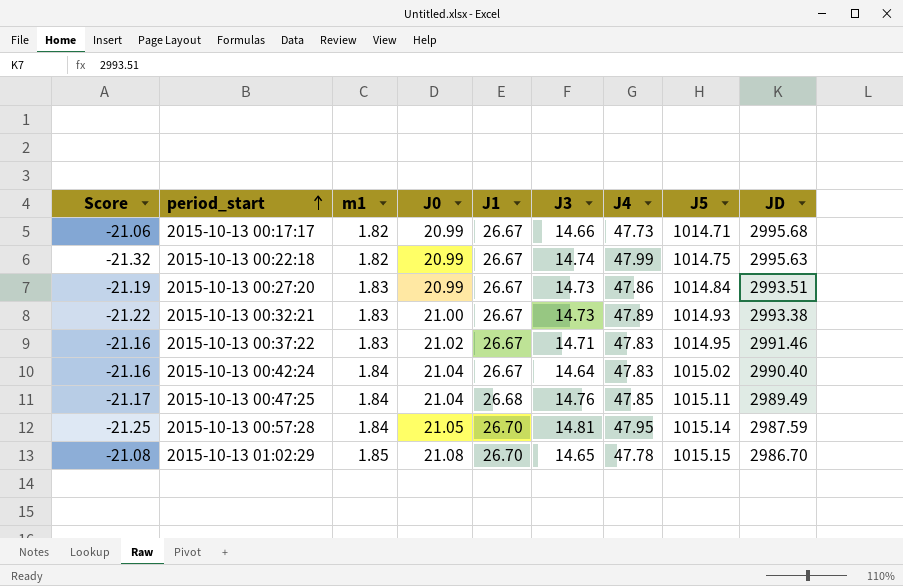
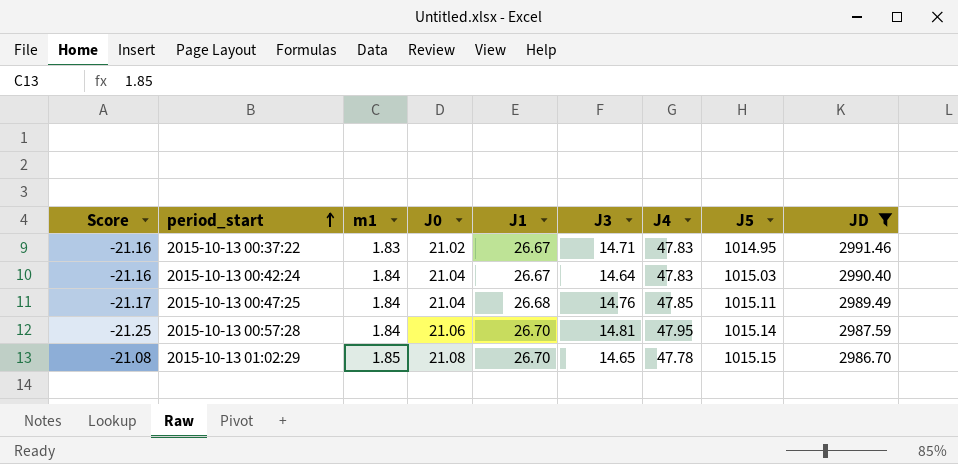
filter: none -> JD <= 2991.46
2015-10-13 00:42:24 | J5: 1015.02 -> 1015.03
2015-10-13 00:57:28 | J0: 21.05 -> 21.06

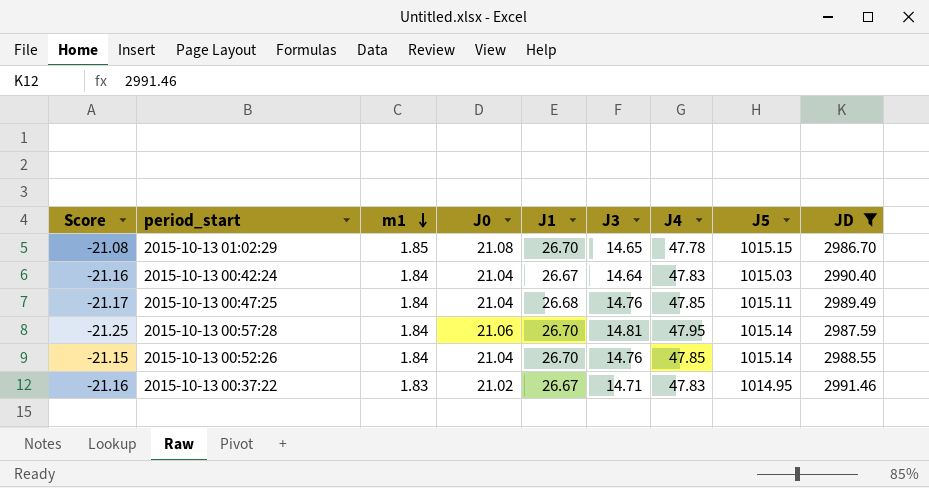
row order: period_start ascending -> m1 descending
row 2015-10-13 00:52:26: none -> -21.15 | 1.84 | 21.04 | 26.70 | 14.76 | 47.85 | 1015.14 | 2988.55

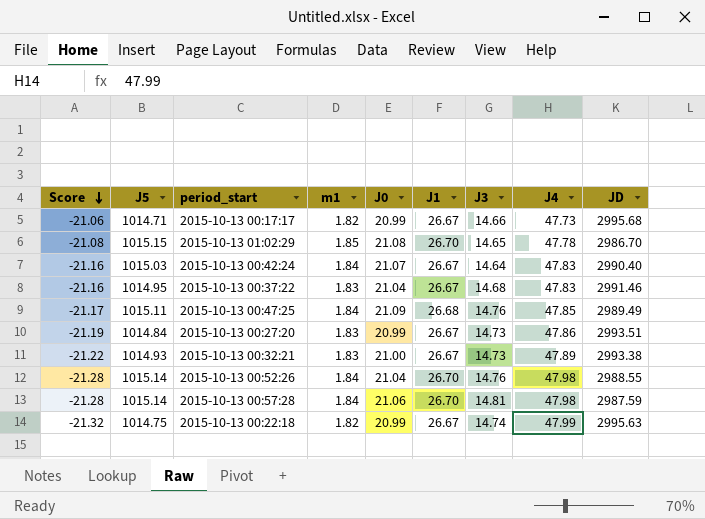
filter: JD <= 2991.46 -> none
row order: m1 descending -> Score descending
column J5 | position: 8 -> 2
2015-10-13 00:42:24 | J0: 21.04 -> 21.07
2015-10-13 00:37:22 | J0: 21.02 -> 21.04
2015-10-13 00:37:22 | J3: 14.71 -> 14.68
2015-10-13 00:47:25 | J0: 21.04 -> 21.09
2015-10-13 00:52:26 | Score: -21.15 -> -21.28
2015-10-13 00:52:26 | J4: 47.85 -> 47.98
2015-10-13 00:57:28 | Score: -21.25 -> -21.28
2015-10-13 00:57:28 | J4: 47.95 -> 47.98

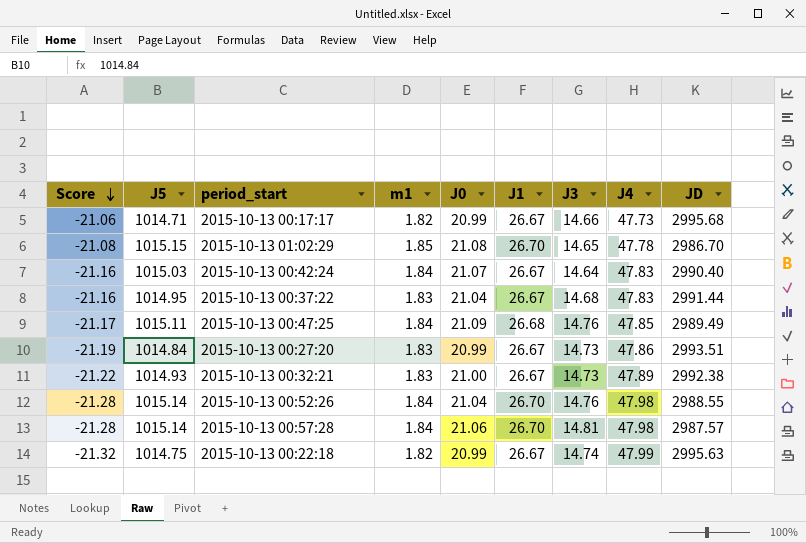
2015-10-13 00:37:22 | JD: 2991.46 -> 2991.44
2015-10-13 00:32:21 | JD: 2993.38 -> 2992.38
2015-10-13 00:57:28 | JD: 2987.59 -> 2987.57

